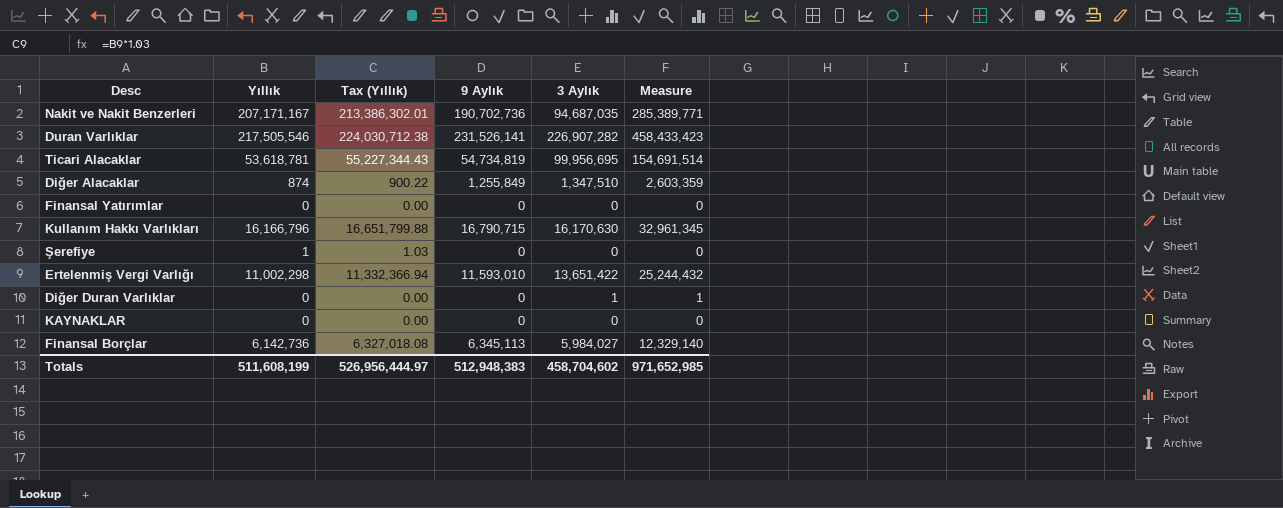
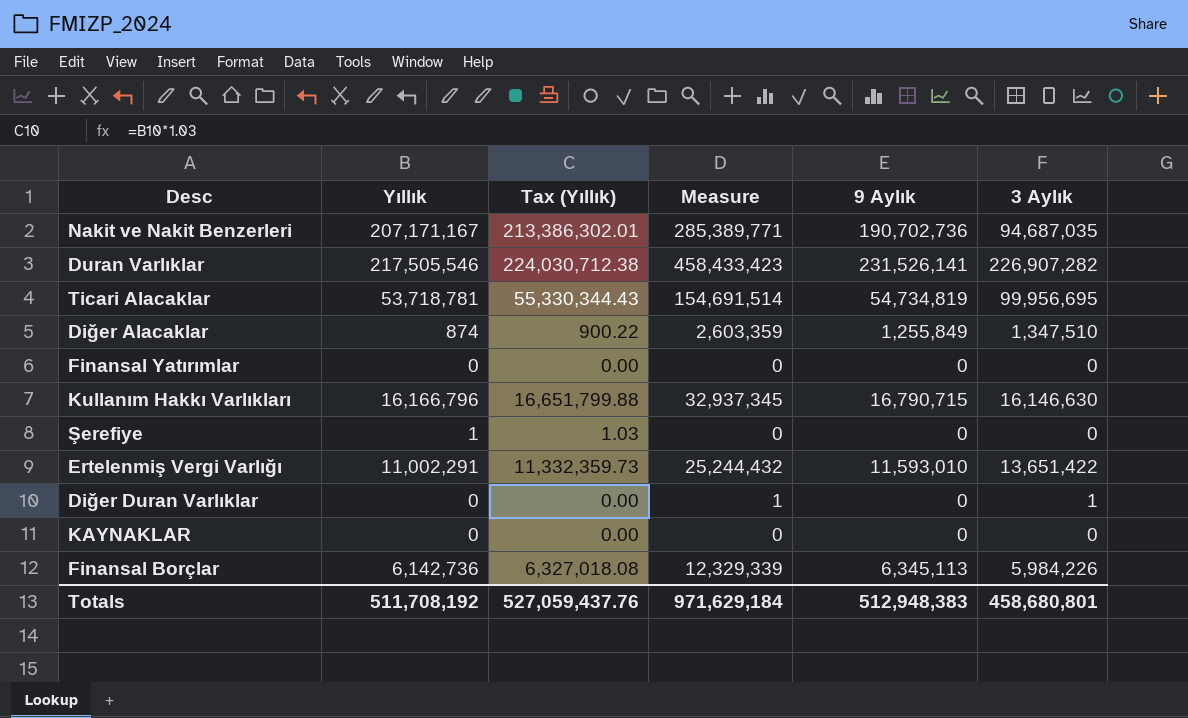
column Measure | position: 6 -> 4
Ticari Alacaklar | Yıllık: 53,618,781 -> 53,718,781
Ticari Alacaklar | Tax (Yıllık): 55,227,344.43 -> 55,330,344.43
Kullanım Hakkı Varlıkları | Measure: 32,961,345 -> 32,937,345
Kullanım Hakkı Varlıkları | 3 Aylık: 16,170,630 -> 16,146,630
Ertelenmiş Vergi Varlığı | Yıllık: 11,002,298 -> 11,002,291
Ertelenmiş Vergi Varlığı | Tax (Yıllık): 11,332,366.94 -> 11,332,359.73
Finansal Borçlar | Measure: 12,329,140 -> 12,329,339
Finansal Borçlar | 3 Aylık: 5,984,027 -> 5,984,226
Totals | Yıllık: 511,608,199 -> 511,708,192
Totals | Tax (Yıllık): 526,956,444.97 -> 527,059,437.76
Totals | Measure: 971,652,985 -> 971,629,184
Totals | 3 Aylık: 458,704,602 -> 458,680,801

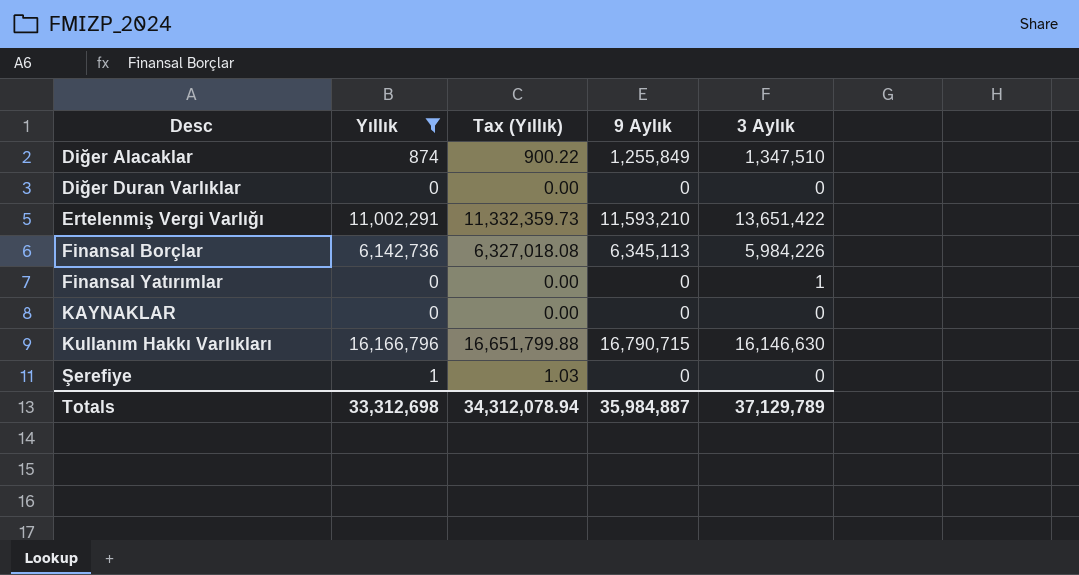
filter: none -> Yıllık <= 16,166,796
row order: none -> Desc ascending
column Measure | formula: [9 Aylık] + [3 Aylık] -> none
Diğer Duran Varlıklar | 3 Aylık: 1 -> 0
Ertelenmiş Vergi Varlığı | 9 Aylık: 11,593,010 -> 11,593,210
Finansal Yatırımlar | 3 Aylık: 0 -> 1
Totals | Yıllık: 511,708,192 -> 33,312,698
Totals | Tax (Yıllık): 527,059,437.76 -> 34,312,078.94
Totals | 9 Aylık: 512,948,383 -> 35,984,887
Totals | 3 Aylık: 458,680,801 -> 37,129,789

